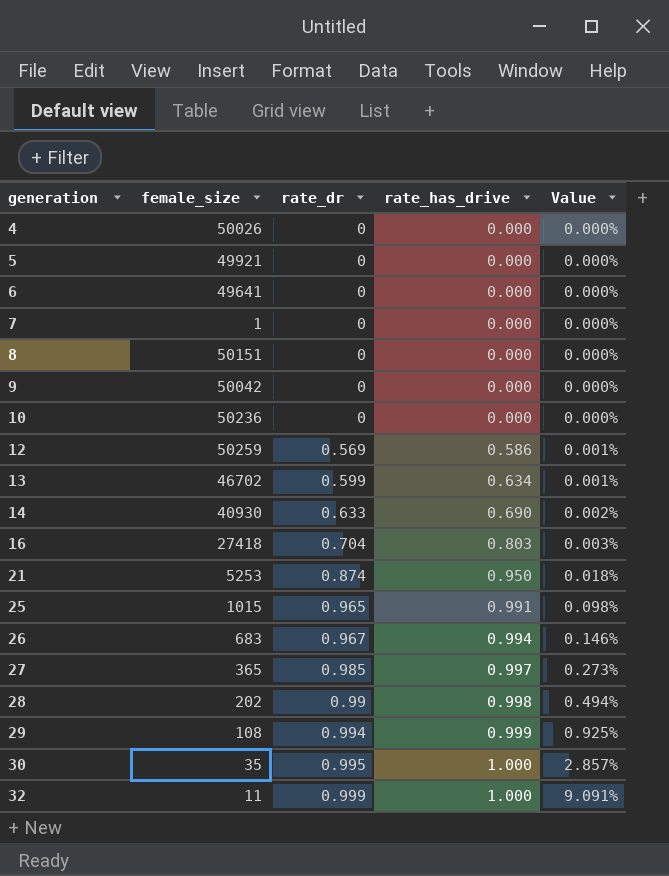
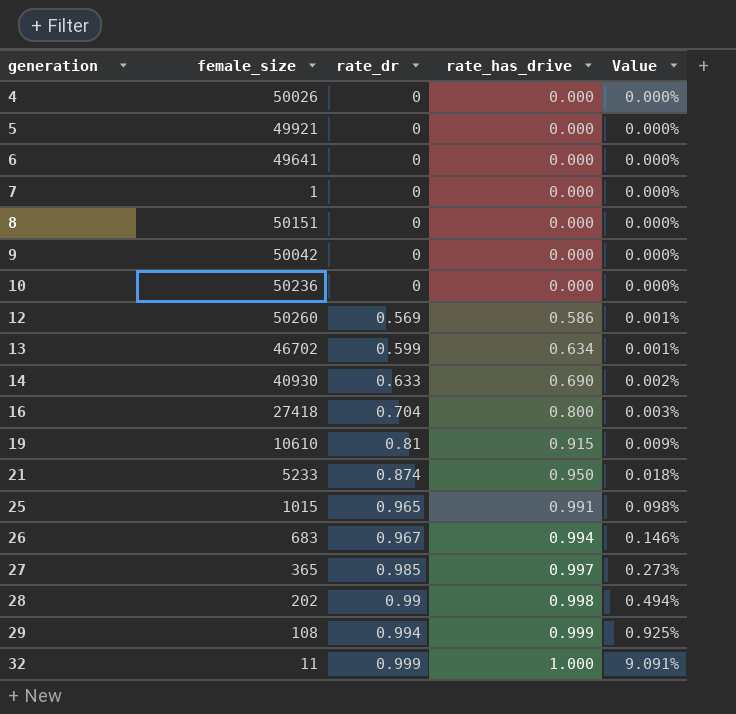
row 30: 35 | 0.995 | 1.000 | 2.857% -> none
12 | female_size: 50259 -> 50260
16 | rate_has_drive: 0.803 -> 0.800
row 19: none -> 10610 | 0.81 | 0.915 | 0.009%
21 | female_size: 5253 -> 5233

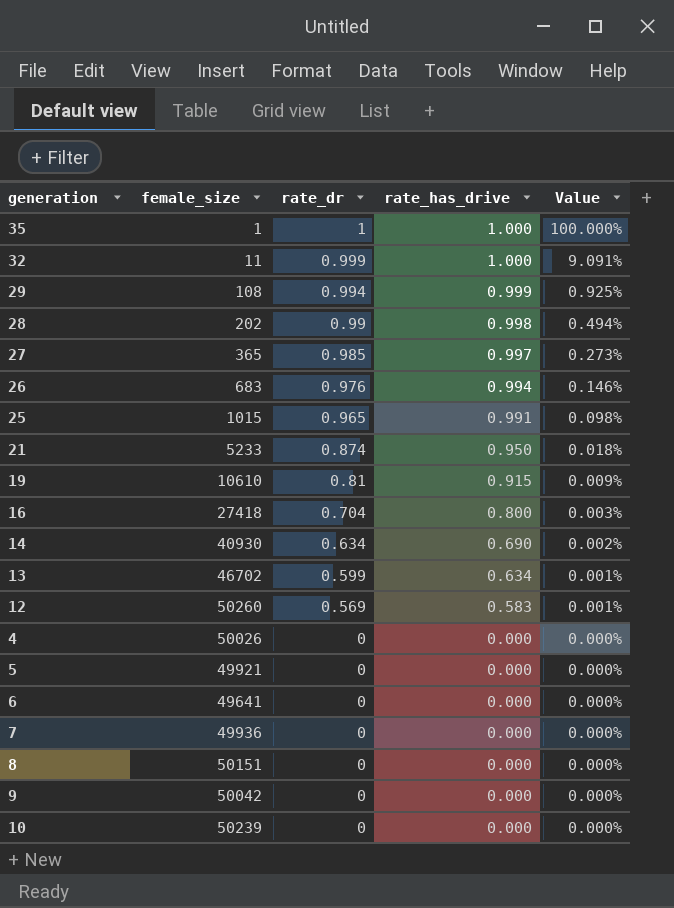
row order: generation ascending -> rate_dr descending
row 35: none -> 1 | 1 | 1.000 | 100.000%
26 | rate_dr: 0.967 -> 0.976
14 | rate_dr: 0.633 -> 0.634
12 | rate_has_drive: 0.586 -> 0.583
7 | female_size: 1 -> 49936
10 | female_size: 50236 -> 50239

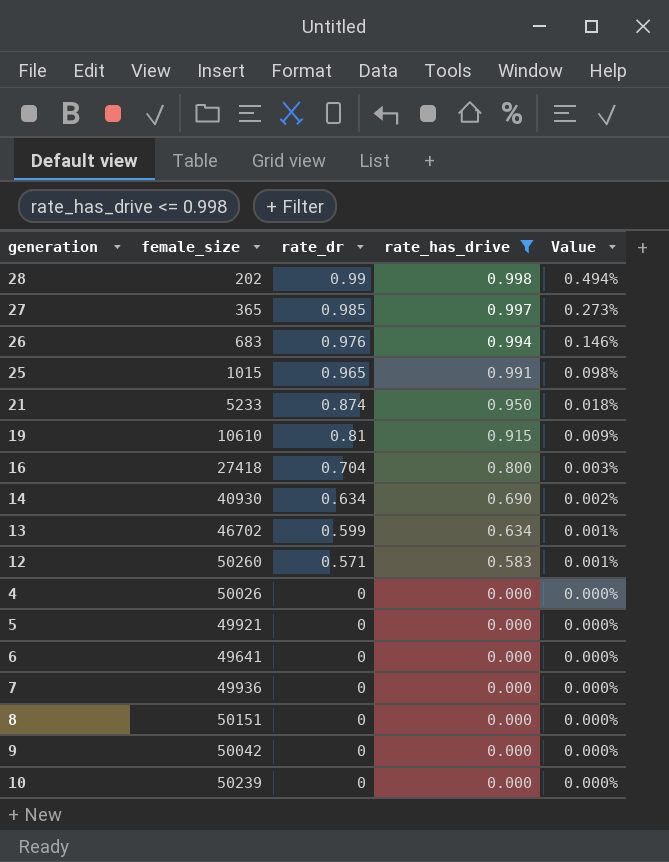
filter: none -> rate_has_drive <= 0.998
12 | rate_dr: 0.569 -> 0.571

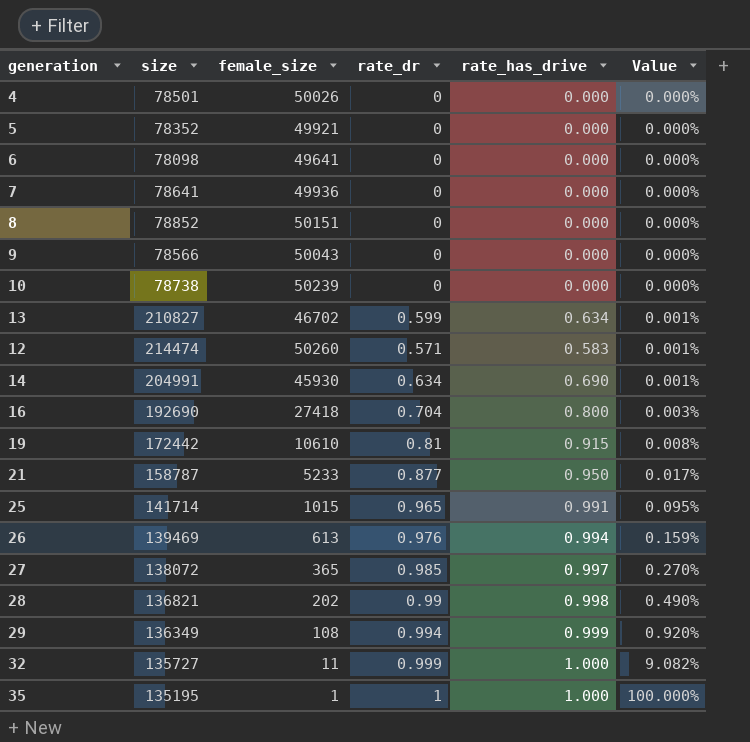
filter: rate_has_drive <= 0.998 -> none
row order: rate_dr descending -> Value ascending
column size | position: none -> 2
column Value | formula: [rate_has_drive] / [female_size] -> [rate_dr] / [female_size]
9 | female_size: 50042 -> 50043
14 | female_size: 40930 -> 45930
21 | rate_dr: 0.874 -> 0.877
26 | female_size: 683 -> 613

